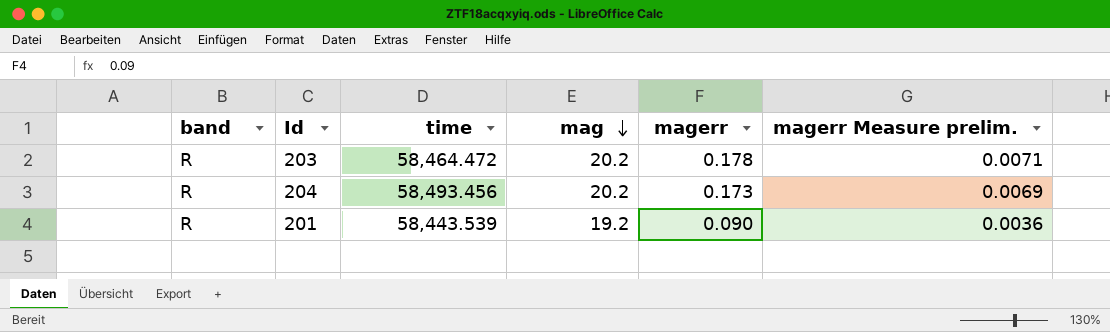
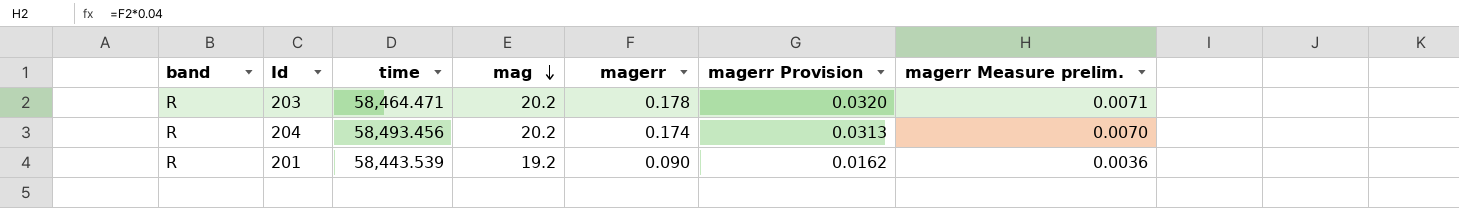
column magerr Provision | formula: none -> [magerr] * 0.18
203 | time: 58,464.472 -> 58,464.471
204 | magerr: 0.173 -> 0.174
204 | magerr Measure prelim.: 0.0069 -> 0.0070

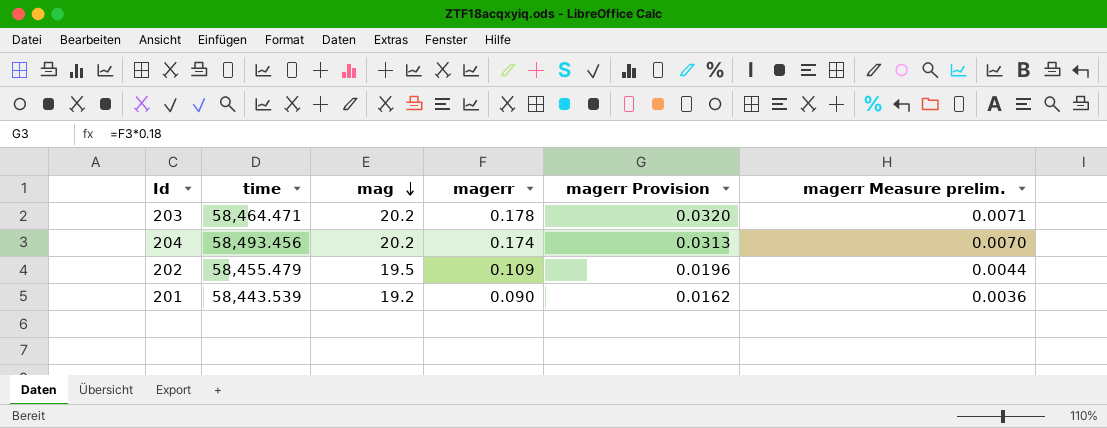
column band | position: 1 -> none
row 202: none -> 58,455.479 | 19.5 | 0.109 | 0.0196 | 0.0044

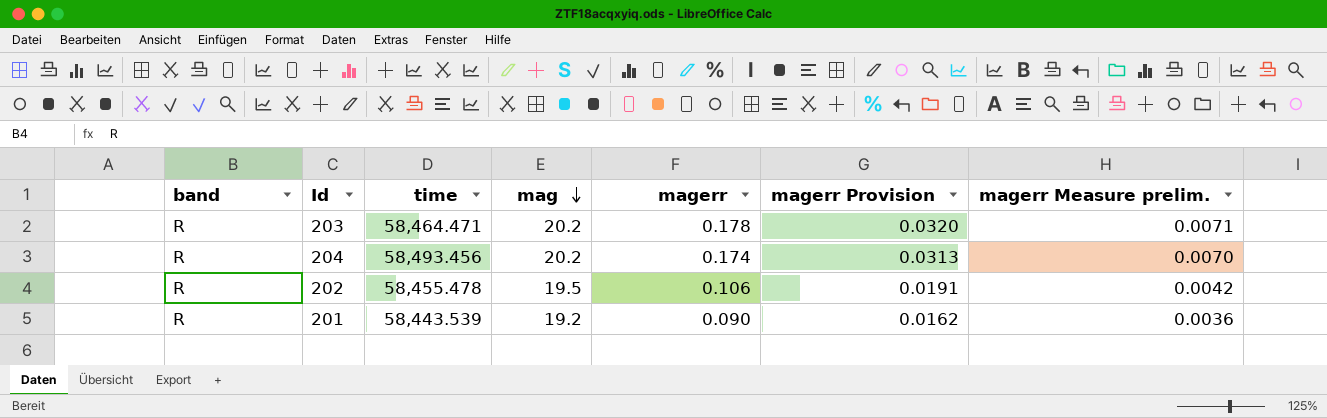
column band | position: none -> 1
202 | time: 58,455.479 -> 58,455.478
202 | magerr: 0.109 -> 0.106
202 | magerr Provision: 0.0196 -> 0.0191
202 | magerr Measure prelim.: 0.0044 -> 0.0042

